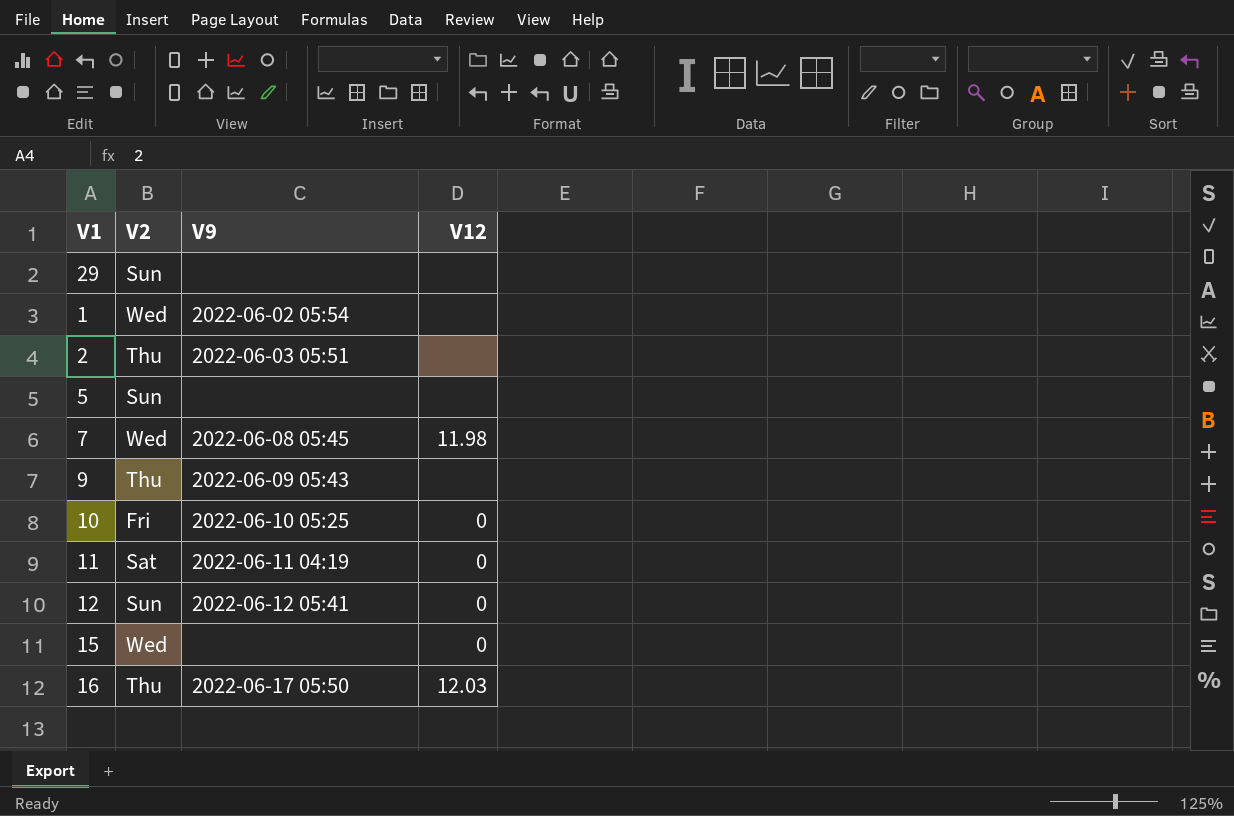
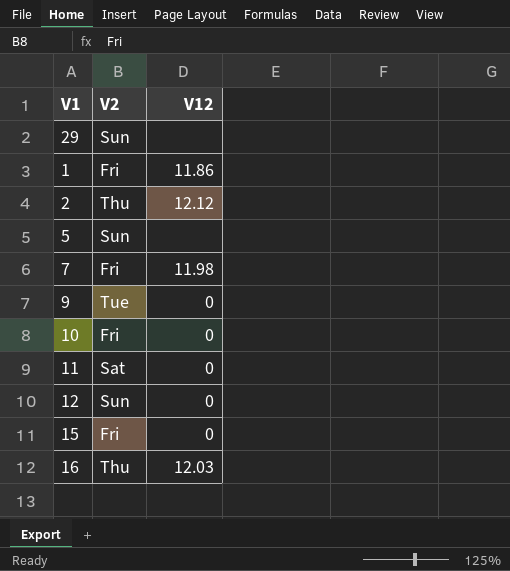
column V9 | position: 3 -> none
1 | V2: Wed -> Fri
1 | V12: none -> 11.86
2 | V12: none -> 12.12
7 | V2: Wed -> Fri
9 | V2: Thu -> Tue
9 | V12: none -> 0
15 | V2: Wed -> Fri

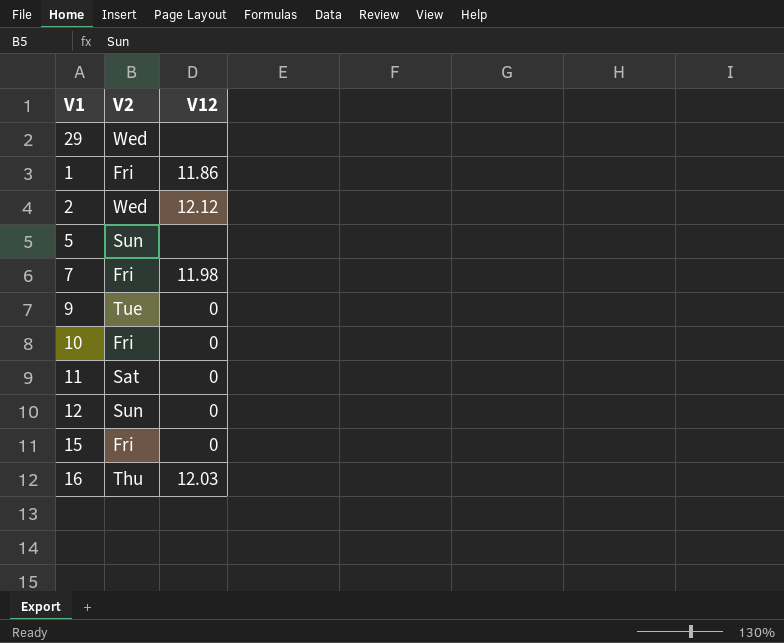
29 | V2: Sun -> Wed
2 | V2: Thu -> Wed

